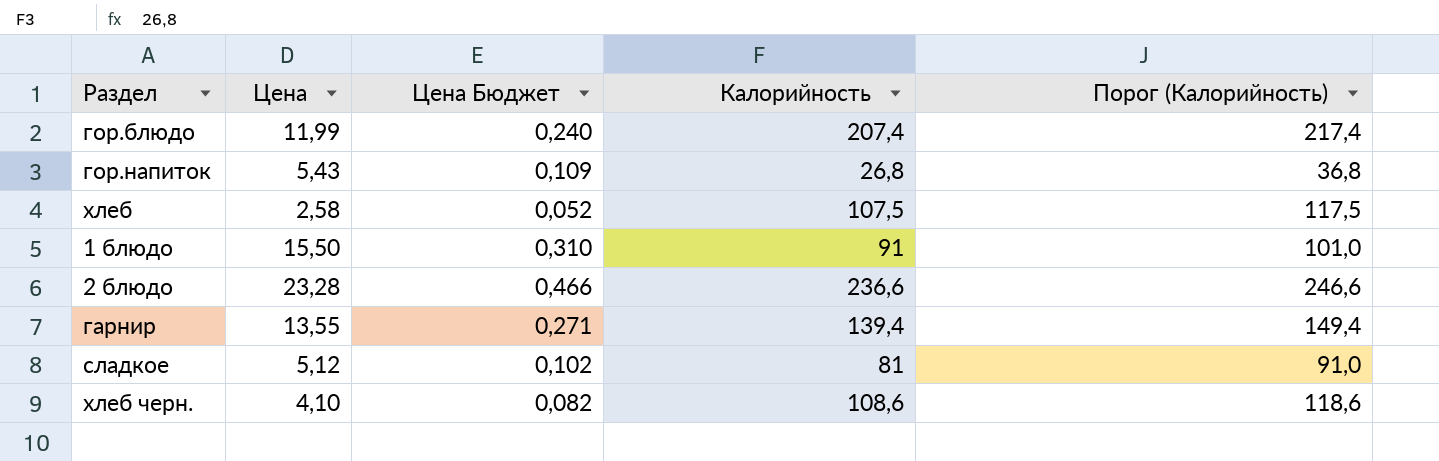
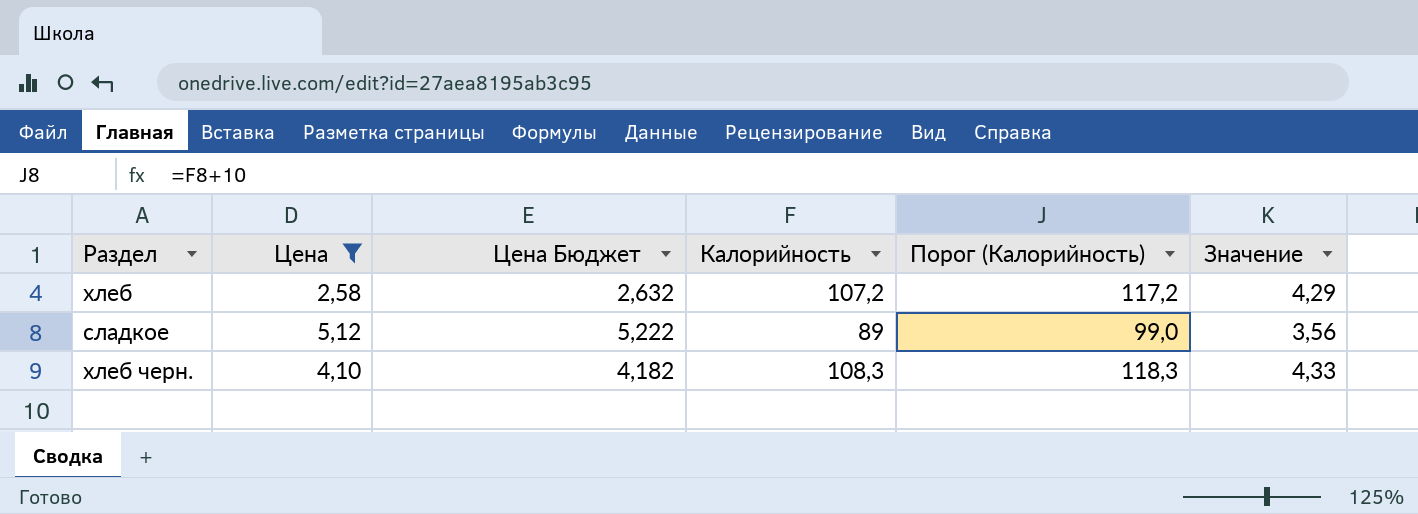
filter: none -> Цена <= 5,12
column Цена Бюджет | formula: [Цена] * 0,02 -> [Цена] * 1,02
column Значение | formula: none -> [Калорийность] * 0,04
хлеб | Калорийность: 107,5 -> 107,2
хлеб | Порог (Калорийность): 117,5 -> 117,2
сладкое | Калорийность: 81 -> 89
сладкое | Порог (Калорийность): 91,0 -> 99,0
хлеб черн. | Калорийность: 108,6 -> 108,3
хлеб черн. | Порог (Калорийность): 118,6 -> 118,3

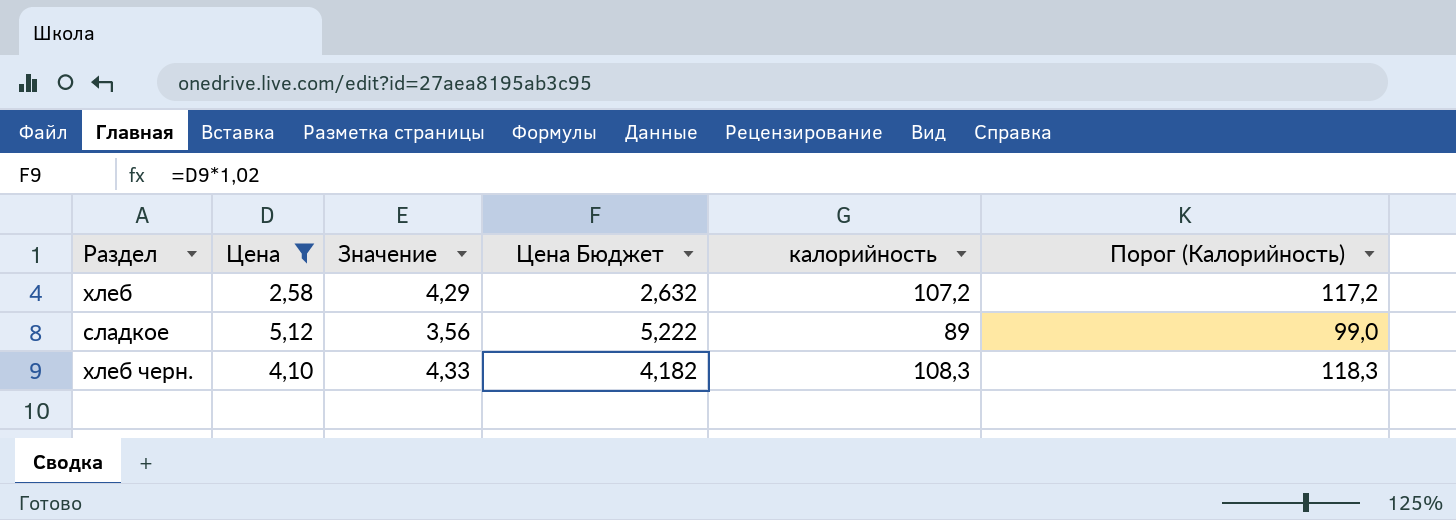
column Значение | position: 6 -> 3
column name: Калорийность -> калорийность

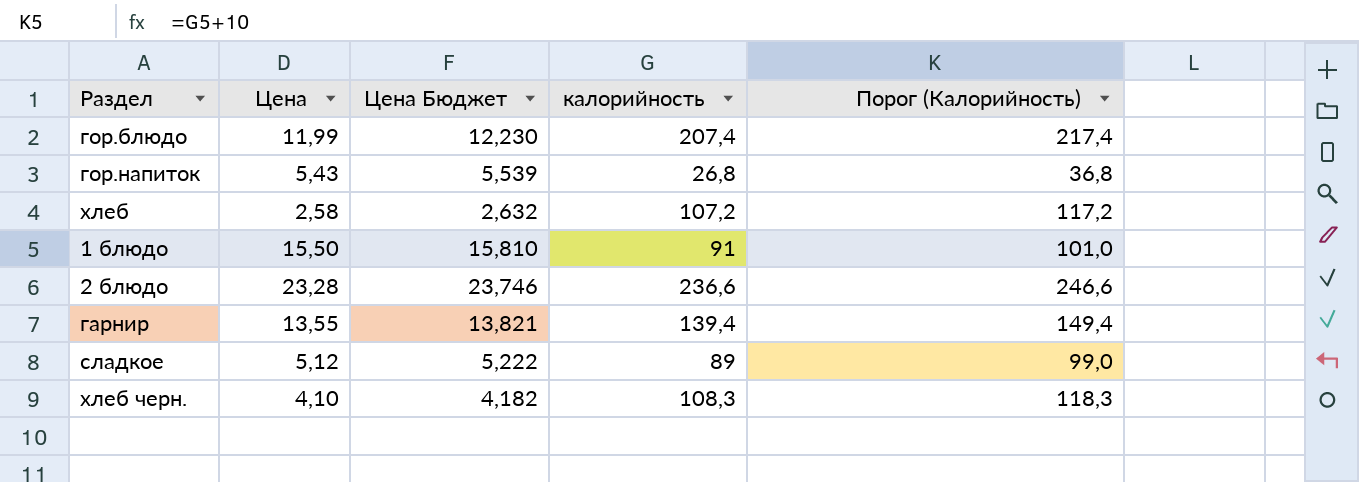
filter: Цена <= 5,12 -> none
column Значение | formula: [калорийность] * 0,04 -> none

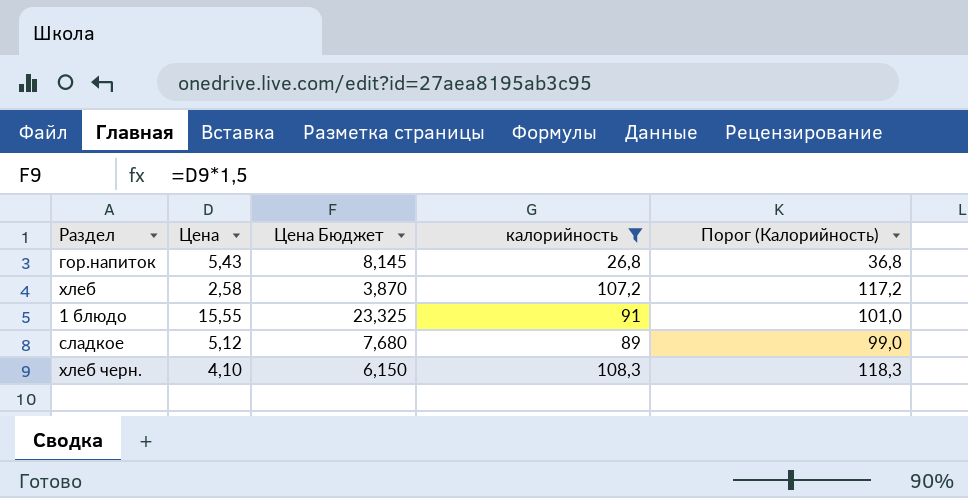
filter: none -> калорийность <= 108,3
column Цена Бюджет | formula: [Цена] * 1,02 -> [Цена] * 1,5
1 блюдо | Цена: 15,50 -> 15,55

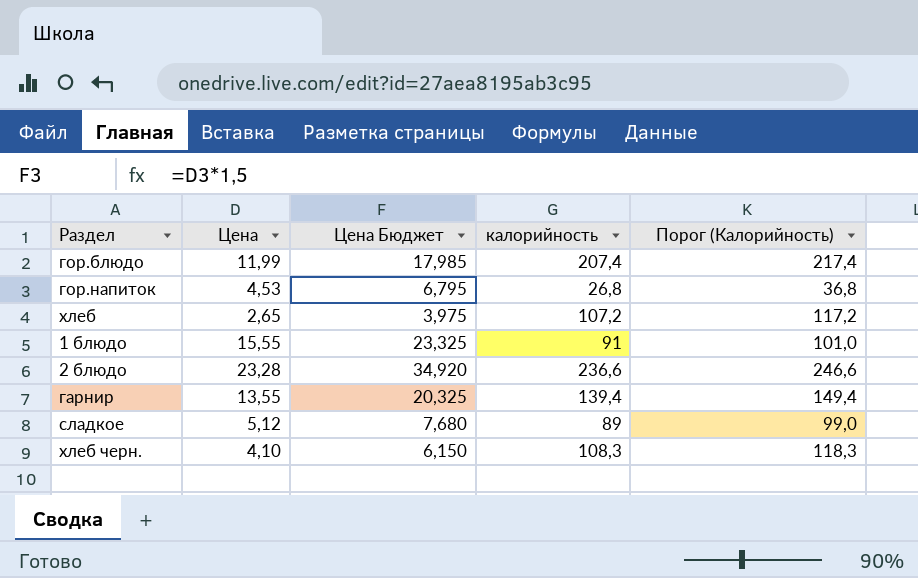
filter: калорийность <= 108,3 -> none
гор.напиток | Цена: 5,43 -> 4,53
гор.напиток | Цена Бюджет: 8,145 -> 6,795
хлеб | Цена: 2,58 -> 2,65
хлеб | Цена Бюджет: 3,870 -> 3,975

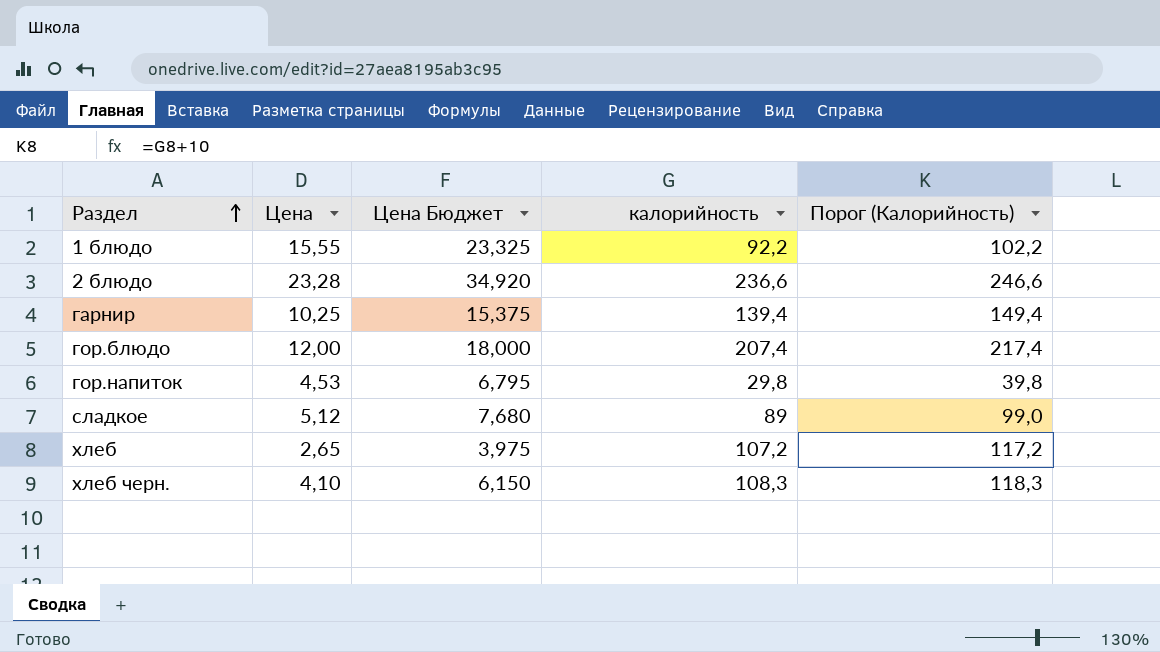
row order: none -> Раздел ascending
1 блюдо | калорийность: 91 -> 92,2
1 блюдо | Порог (Калорийность): 101,0 -> 102,2
гарнир | Цена: 13,55 -> 10,25
гарнир | Цена Бюджет: 20,325 -> 15,375
гор.блюдо | Цена: 11,99 -> 12,00
гор.блюдо | Цена Бюджет: 17,985 -> 18,000
гор.напиток | калорийность: 26,8 -> 29,8
гор.напиток | Порог (Калорийность): 36,8 -> 39,8

